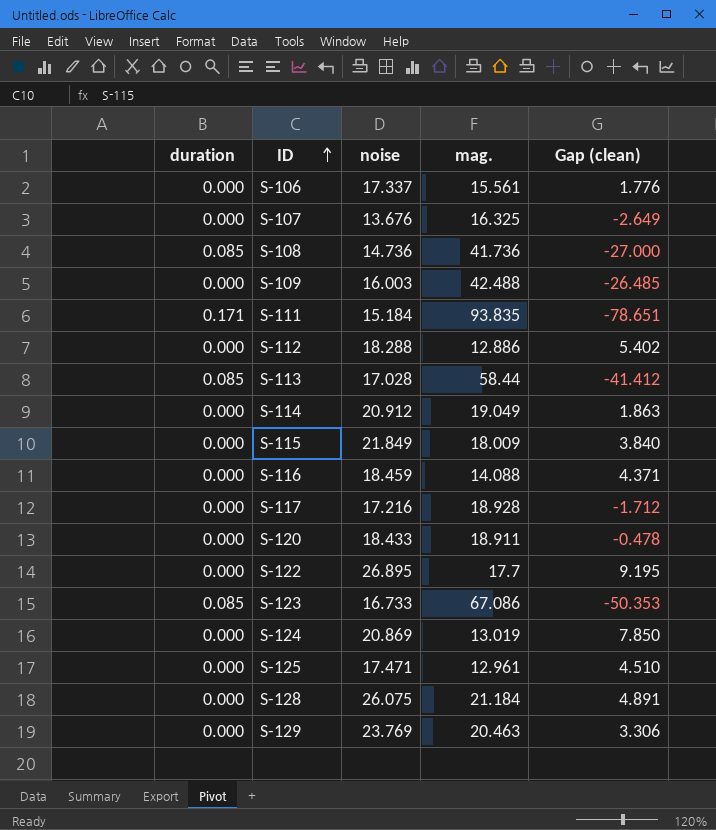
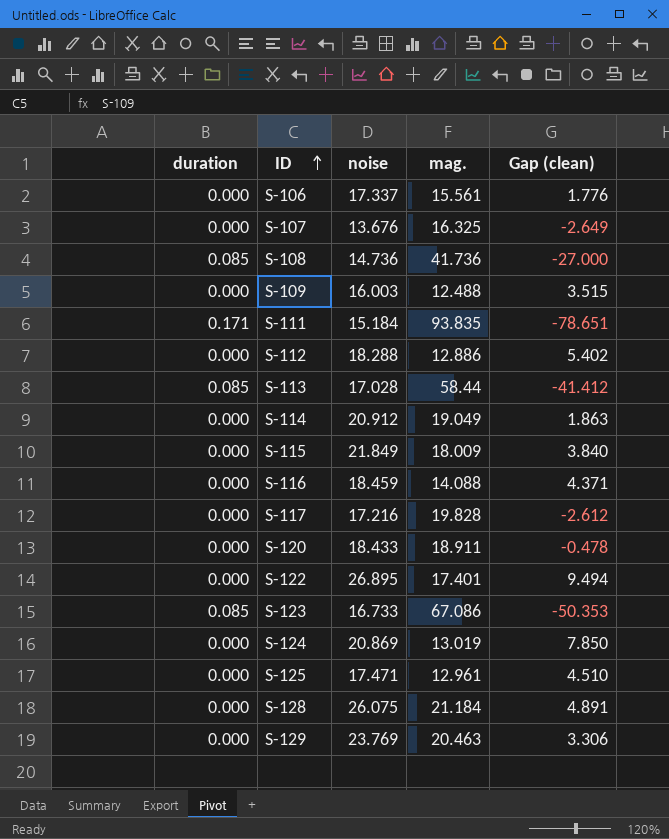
S-109 | mag.: 42.488 -> 12.488
S-109 | Gap (clean): -26.485 -> 3.515
S-117 | mag.: 18.928 -> 19.828
S-117 | Gap (clean): -1.712 -> -2.612
S-122 | mag.: 17.7 -> 17.401
S-122 | Gap (clean): 9.195 -> 9.494

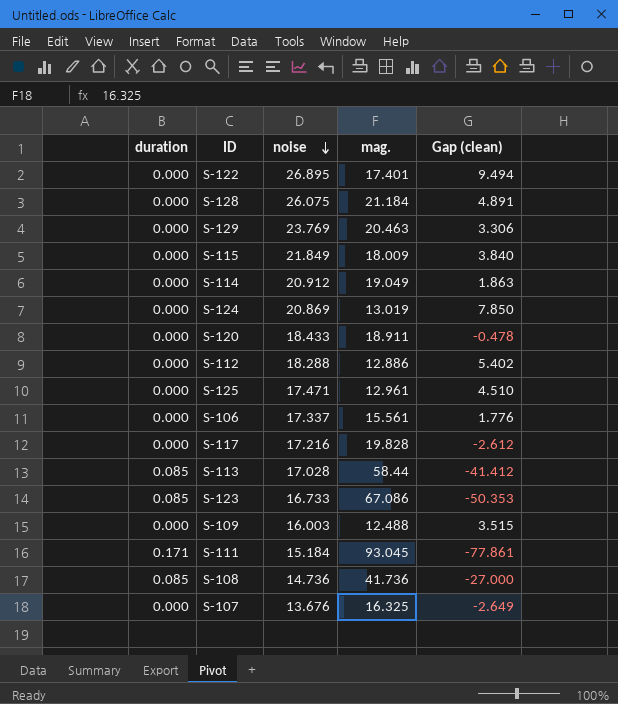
row order: ID ascending -> noise descending
row S-116: 0.000 | 18.459 | 14.088 | 4.371 -> none
S-111 | mag.: 93.835 -> 93.045
S-111 | Gap (clean): -78.651 -> -77.861

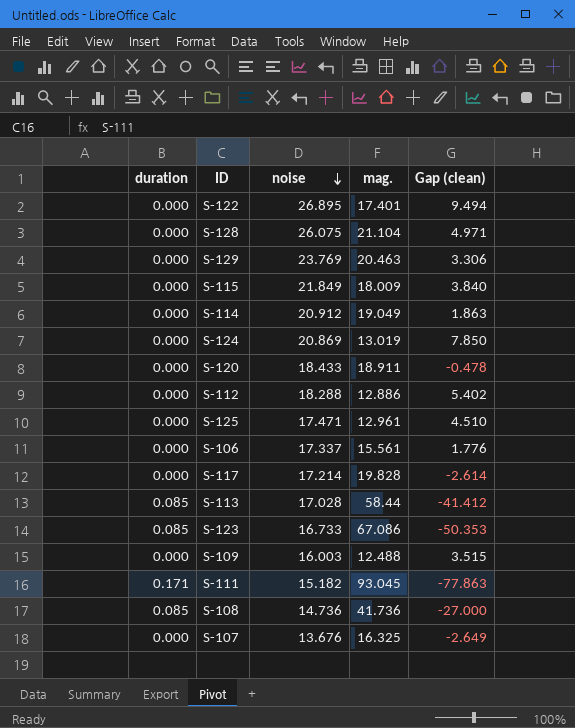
S-128 | mag.: 21.184 -> 21.104
S-128 | Gap (clean): 4.891 -> 4.971
S-117 | noise: 17.216 -> 17.214
S-117 | Gap (clean): -2.612 -> -2.614
S-111 | noise: 15.184 -> 15.182
S-111 | Gap (clean): -77.861 -> -77.863

